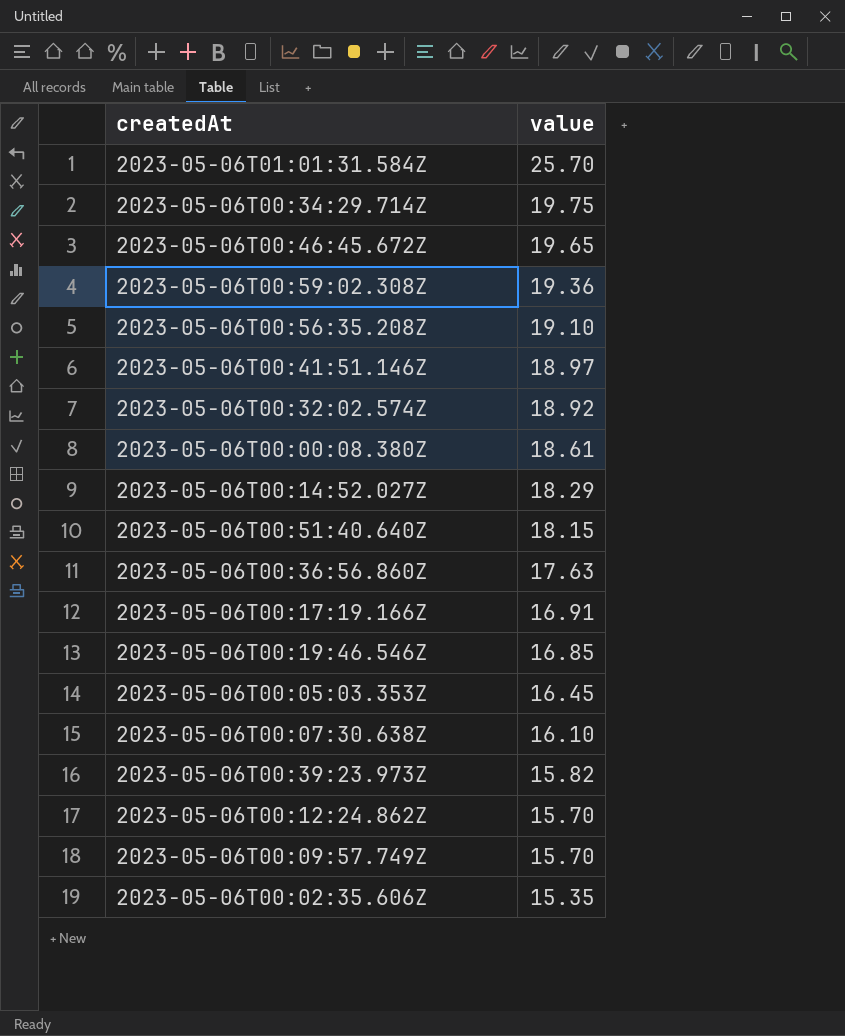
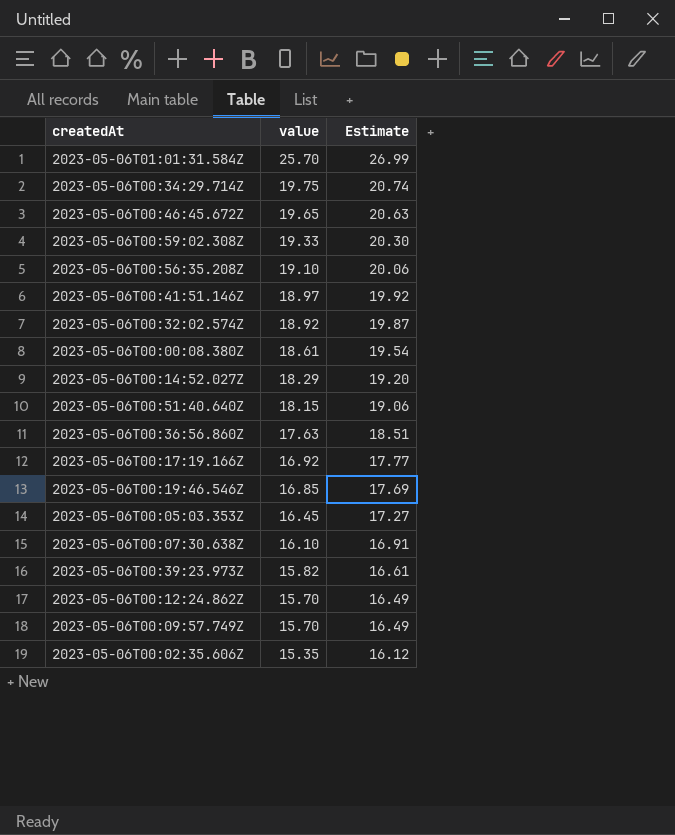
column Estimate | formula: none -> [value] * 1.05
2023-05-06T00:59:02.308Z | value: 19.36 -> 19.33
2023-05-06T00:17:19.166Z | value: 16.91 -> 16.92

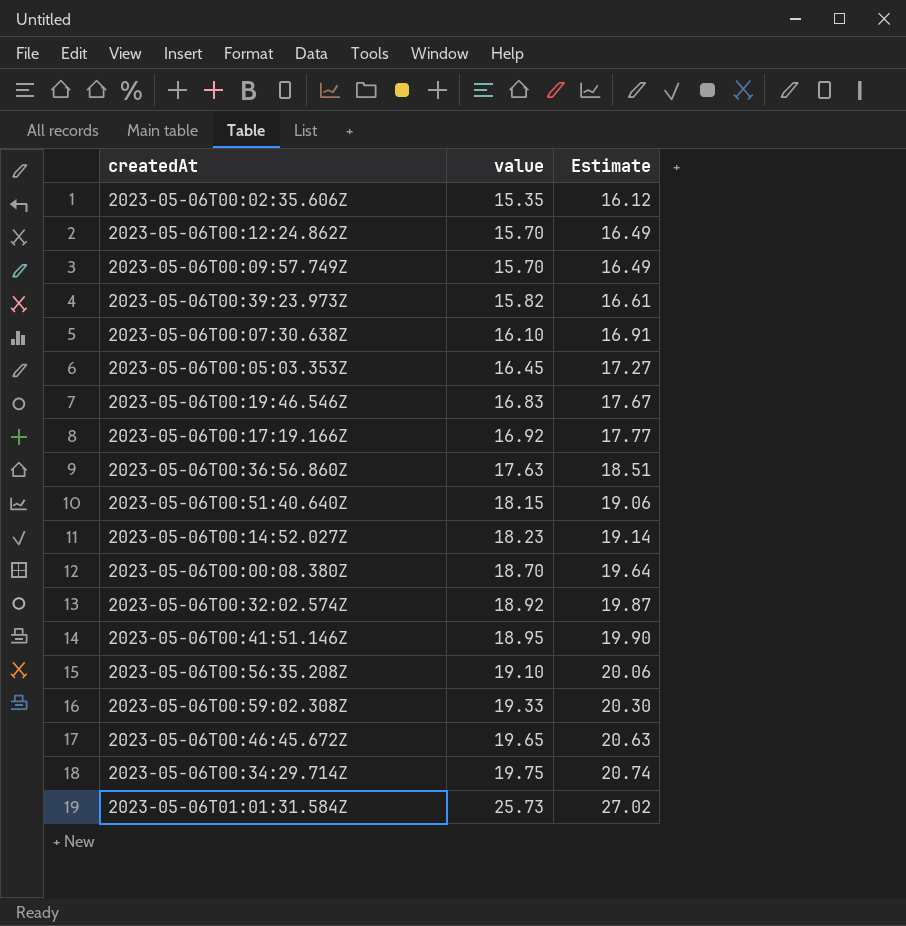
row order: value descending -> value ascending
2023-05-06T00:19:46.546Z | value: 16.85 -> 16.83
2023-05-06T00:19:46.546Z | Estimate: 17.69 -> 17.67
2023-05-06T00:14:52.027Z | value: 18.29 -> 18.23
2023-05-06T00:14:52.027Z | Estimate: 19.20 -> 19.14
2023-05-06T00:00:08.380Z | value: 18.61 -> 18.70
2023-05-06T00:00:08.380Z | Estimate: 19.54 -> 19.64
2023-05-06T00:41:51.146Z | value: 18.97 -> 18.95
2023-05-06T00:41:51.146Z | Estimate: 19.92 -> 19.90
2023-05-06T01:01:31.584Z | value: 25.70 -> 25.73
2023-05-06T01:01:31.584Z | Estimate: 26.99 -> 27.02

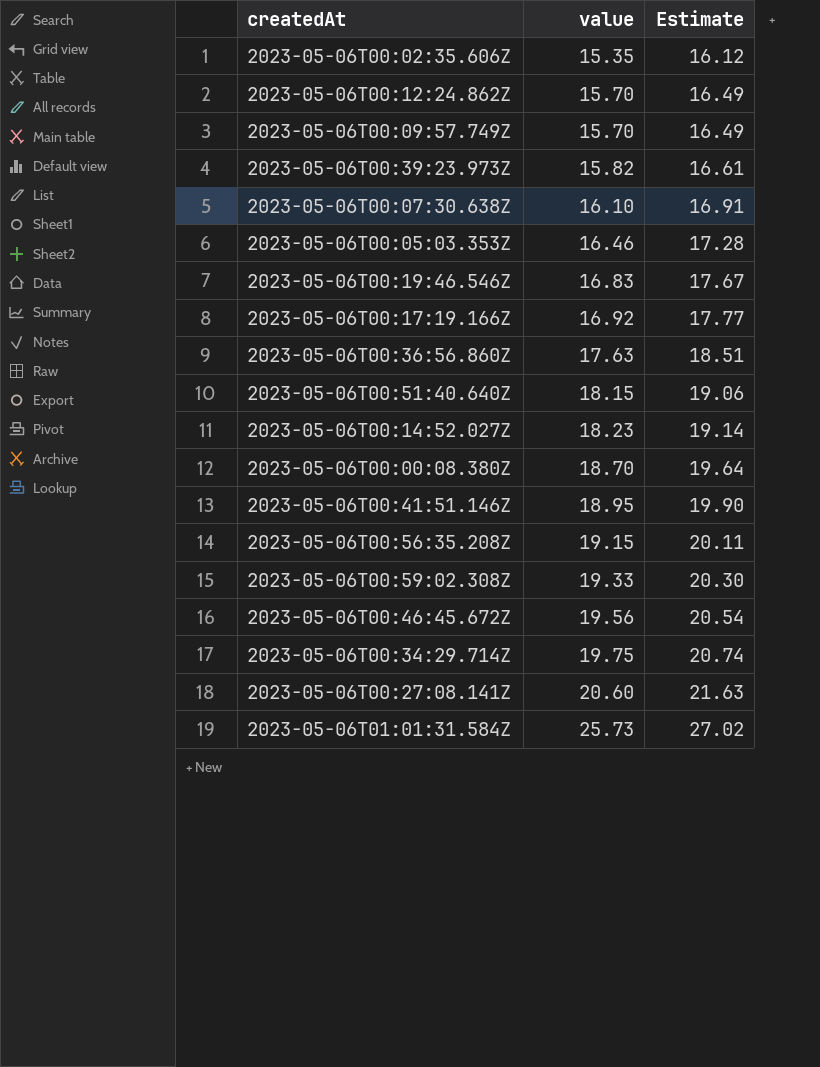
row 2023-05-06T00:32:02.574Z: 18.92 | 19.87 -> none
2023-05-06T00:05:03.353Z | value: 16.45 -> 16.46
2023-05-06T00:05:03.353Z | Estimate: 17.27 -> 17.28
2023-05-06T00:56:35.208Z | value: 19.10 -> 19.15
2023-05-06T00:56:35.208Z | Estimate: 20.06 -> 20.11
2023-05-06T00:46:45.672Z | value: 19.65 -> 19.56
2023-05-06T00:46:45.672Z | Estimate: 20.63 -> 20.54
row 2023-05-06T00:27:08.141Z: none -> 20.60 | 21.63

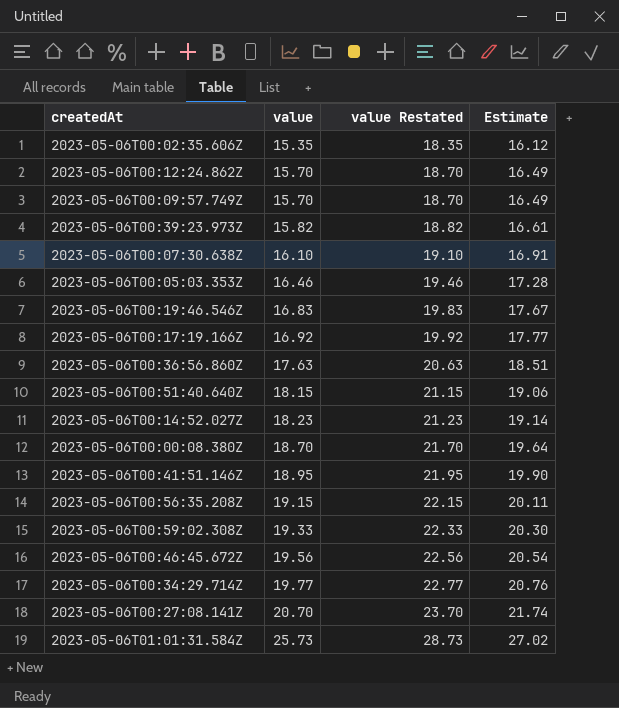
column value Restated | formula: none -> [value] + 3
2023-05-06T00:34:29.714Z | value: 19.75 -> 19.77
2023-05-06T00:34:29.714Z | Estimate: 20.74 -> 20.76
2023-05-06T00:27:08.141Z | value: 20.60 -> 20.70
2023-05-06T00:27:08.141Z | Estimate: 21.63 -> 21.74

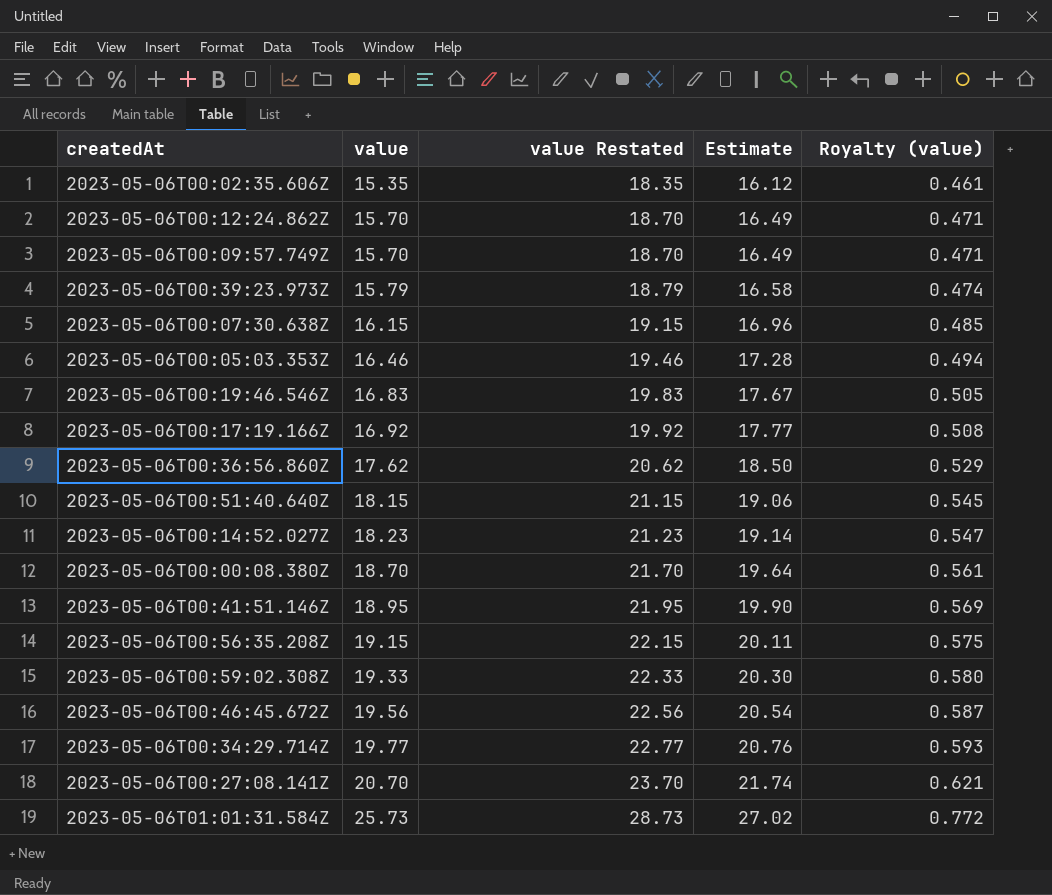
column Royalty (value) | formula: none -> [value] * 0.03
2023-05-06T00:39:23.973Z | value: 15.82 -> 15.79
2023-05-06T00:39:23.973Z | value Restated: 18.82 -> 18.79
2023-05-06T00:39:23.973Z | Estimate: 16.61 -> 16.58
2023-05-06T00:07:30.638Z | value: 16.10 -> 16.15
2023-05-06T00:07:30.638Z | value Restated: 19.10 -> 19.15
2023-05-06T00:07:30.638Z | Estimate: 16.91 -> 16.96
2023-05-06T00:36:56.860Z | value: 17.63 -> 17.62
2023-05-06T00:36:56.860Z | value Restated: 20.63 -> 20.62
2023-05-06T00:36:56.860Z | Estimate: 18.51 -> 18.50

